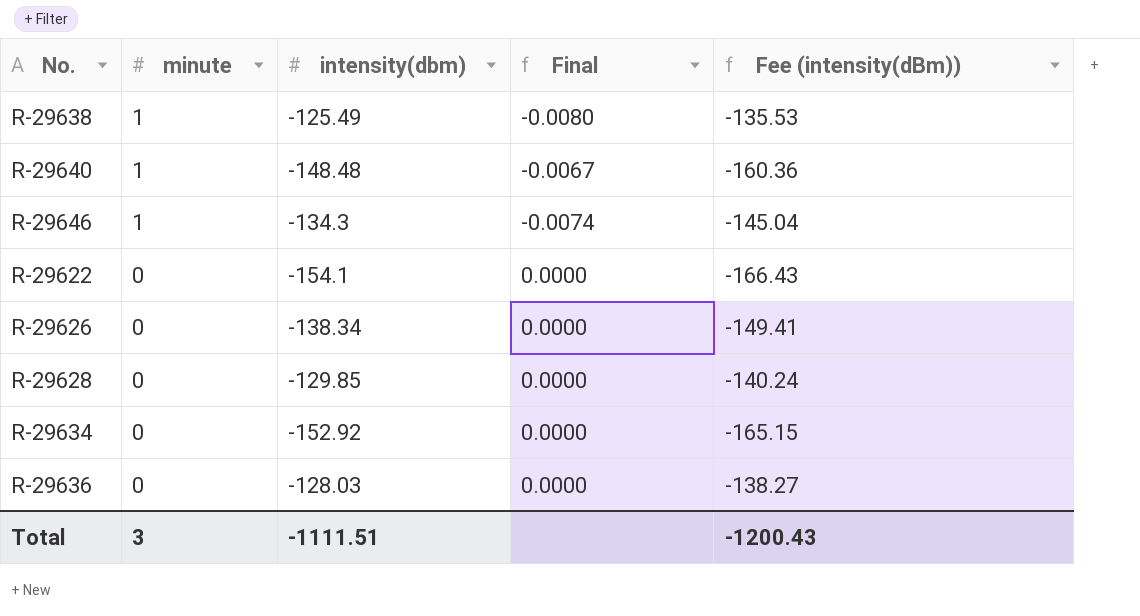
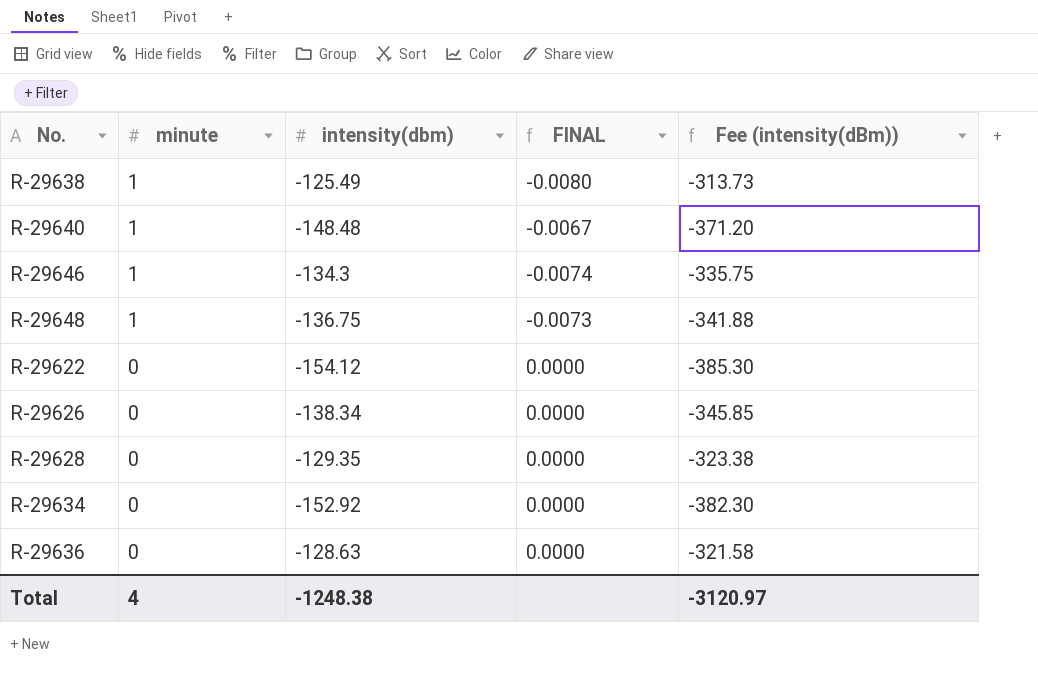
column name: Final -> FINAL
column Fee (intensity(dBm)) | formula: [intensity(dbm)] * 1.08 -> [intensity(dbm)] * 2.5
row R-29648: none -> 1 | -136.75 | -0.0073 | -341.88
R-29622 | intensity(dbm): -154.1 -> -154.12
R-29628 | intensity(dbm): -129.85 -> -129.35
R-29636 | intensity(dbm): -128.03 -> -128.63
Total | minute: 3 -> 4
Total | intensity(dbm): -1111.51 -> -1248.38
Total | Fee (intensity(dBm)): -1200.43 -> -3120.97

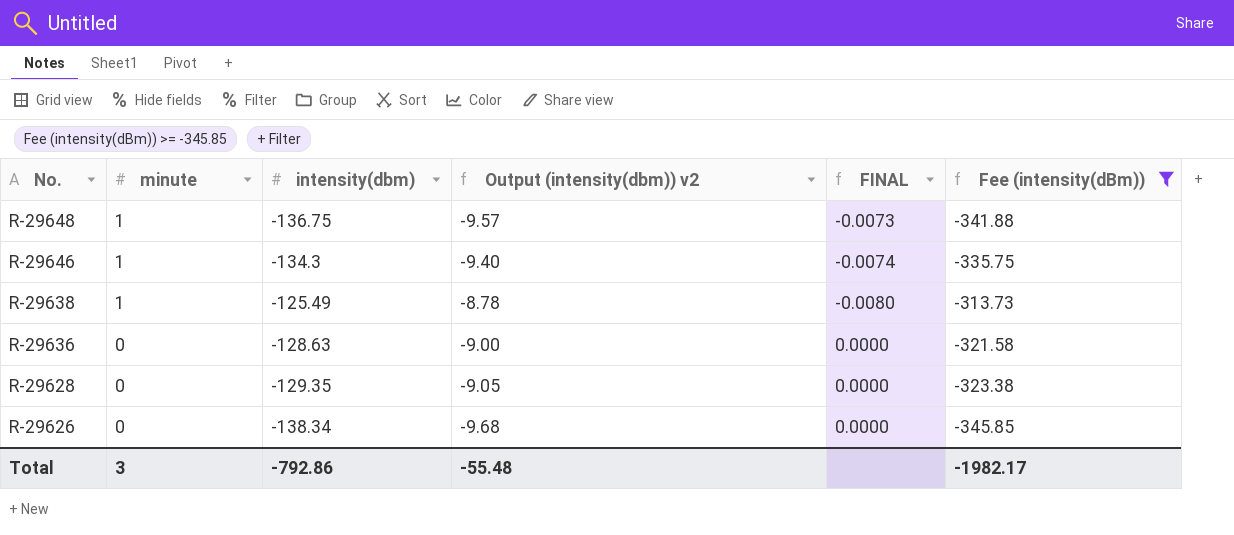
filter: none -> Fee (intensity(dBm)) >= -345.85
row order: minute descending -> No. descending
column Output (intensity(dbm)) v2 | formula: none -> [intensity(dbm)] * 0.07
Total | minute: 4 -> 3
Total | intensity(dbm): -1248.38 -> -792.86
Total | Fee (intensity(dBm)): -3120.97 -> -1982.17

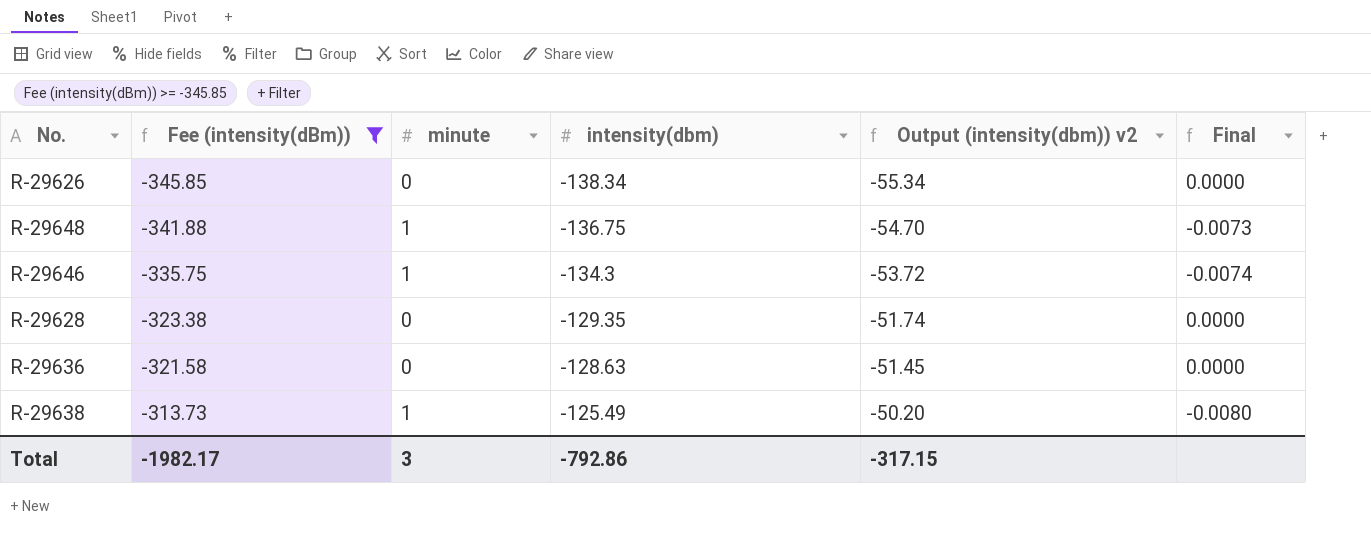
row order: No. descending -> Fee (intensity(dBm)) ascending
column Fee (intensity(dBm)) | position: 6 -> 2
column Output (intensity(dbm)) v2 | formula: [intensity(dbm)] * 0.07 -> [intensity(dbm)] * 0.4
column name: FINAL -> Final
Total | Output (intensity(dbm)) v2: -55.48 -> -317.15

